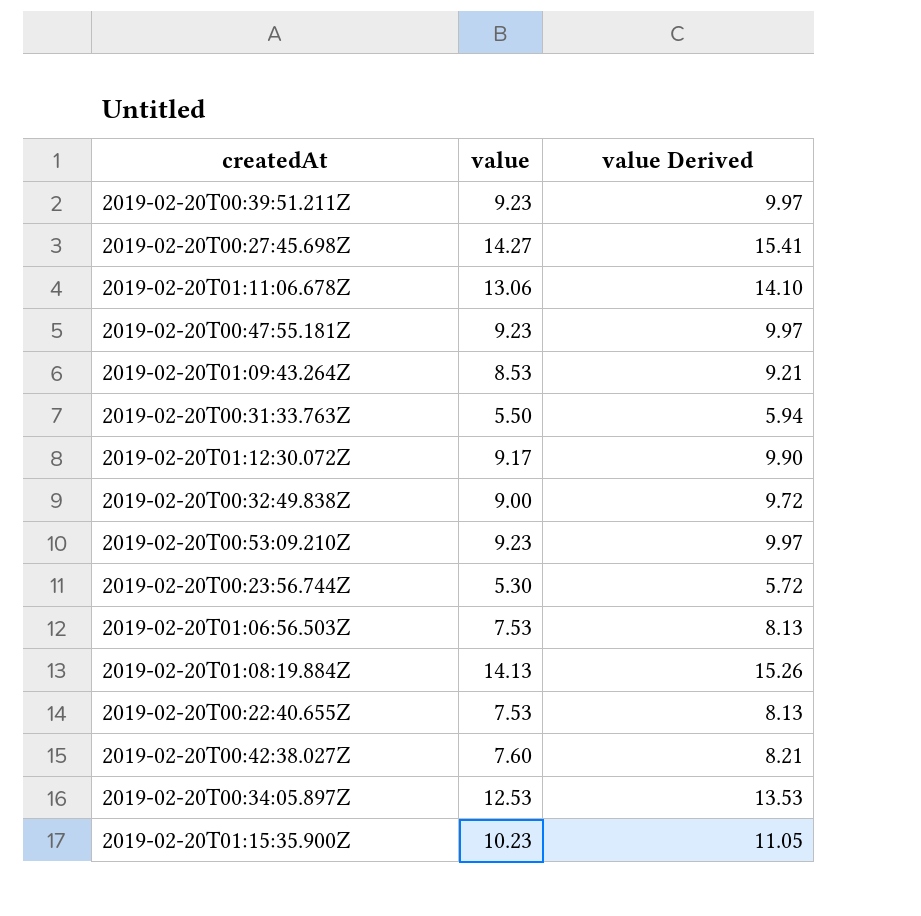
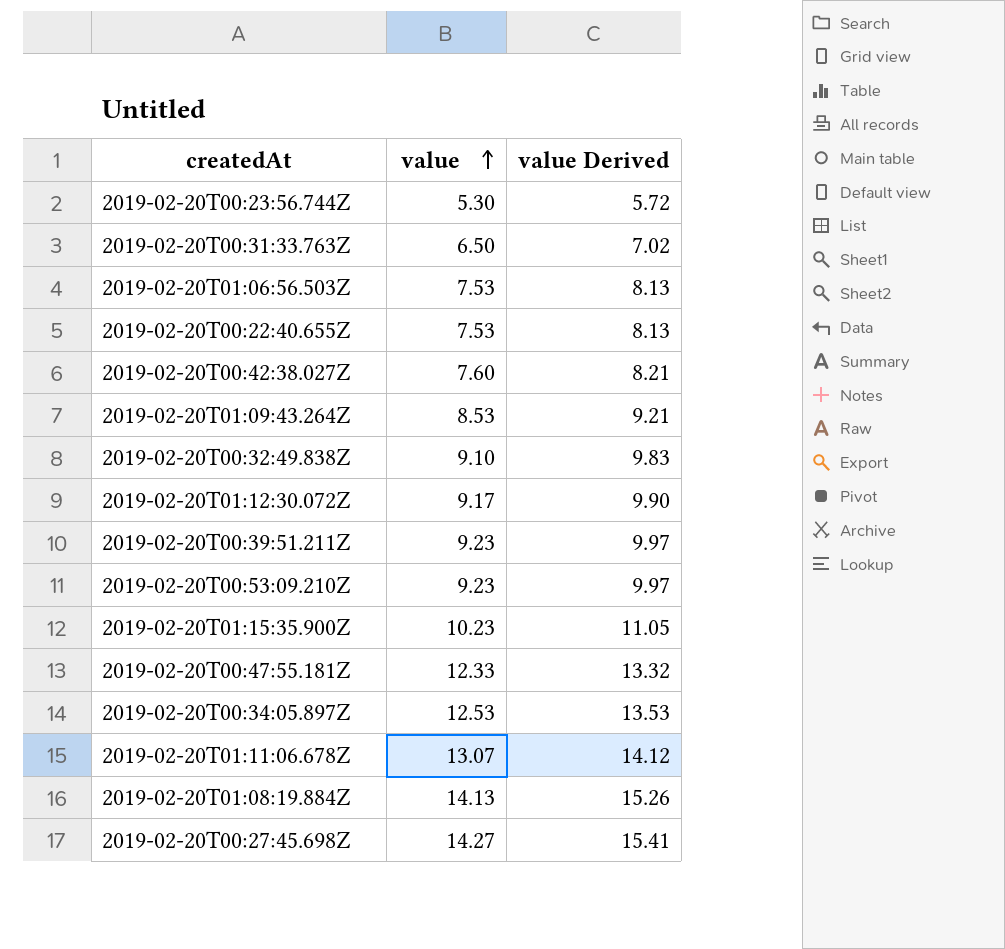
row order: none -> value ascending
2019-02-20T00:31:33.763Z | value: 5.50 -> 6.50
2019-02-20T00:31:33.763Z | value Derived: 5.94 -> 7.02
2019-02-20T00:32:49.838Z | value: 9.00 -> 9.10
2019-02-20T00:32:49.838Z | value Derived: 9.72 -> 9.83
2019-02-20T00:47:55.181Z | value: 9.23 -> 12.33
2019-02-20T00:47:55.181Z | value Derived: 9.97 -> 13.32
2019-02-20T01:11:06.678Z | value: 13.06 -> 13.07
2019-02-20T01:11:06.678Z | value Derived: 14.10 -> 14.12

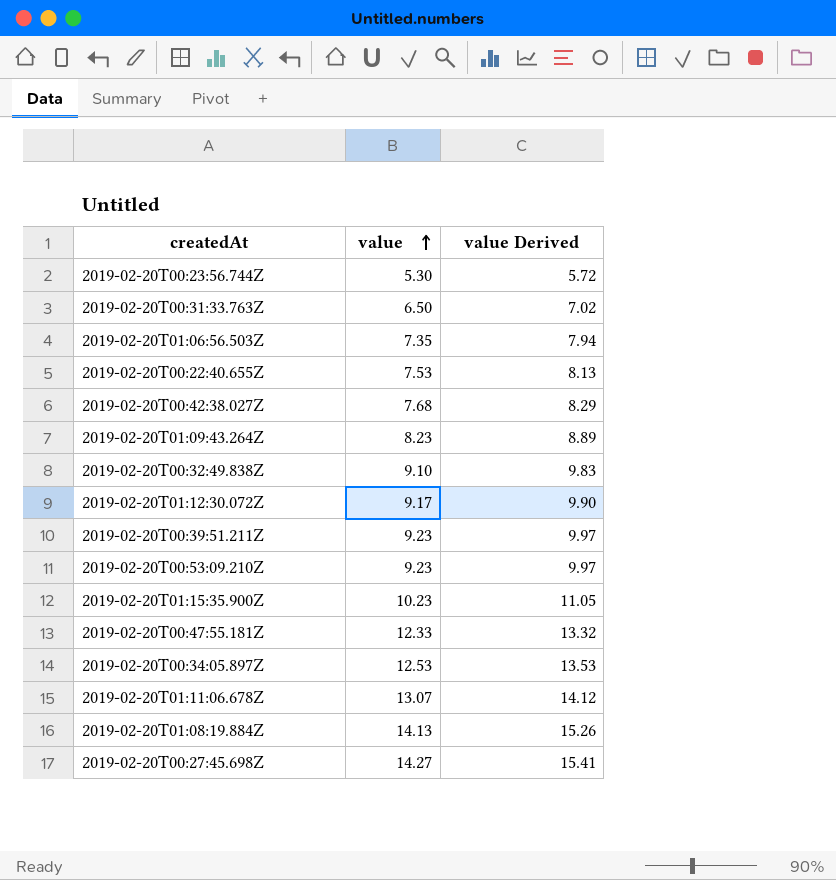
2019-02-20T01:06:56.503Z | value: 7.53 -> 7.35
2019-02-20T01:06:56.503Z | value Derived: 8.13 -> 7.94
2019-02-20T00:42:38.027Z | value: 7.60 -> 7.68
2019-02-20T00:42:38.027Z | value Derived: 8.21 -> 8.29
2019-02-20T01:09:43.264Z | value: 8.53 -> 8.23
2019-02-20T01:09:43.264Z | value Derived: 9.21 -> 8.89

